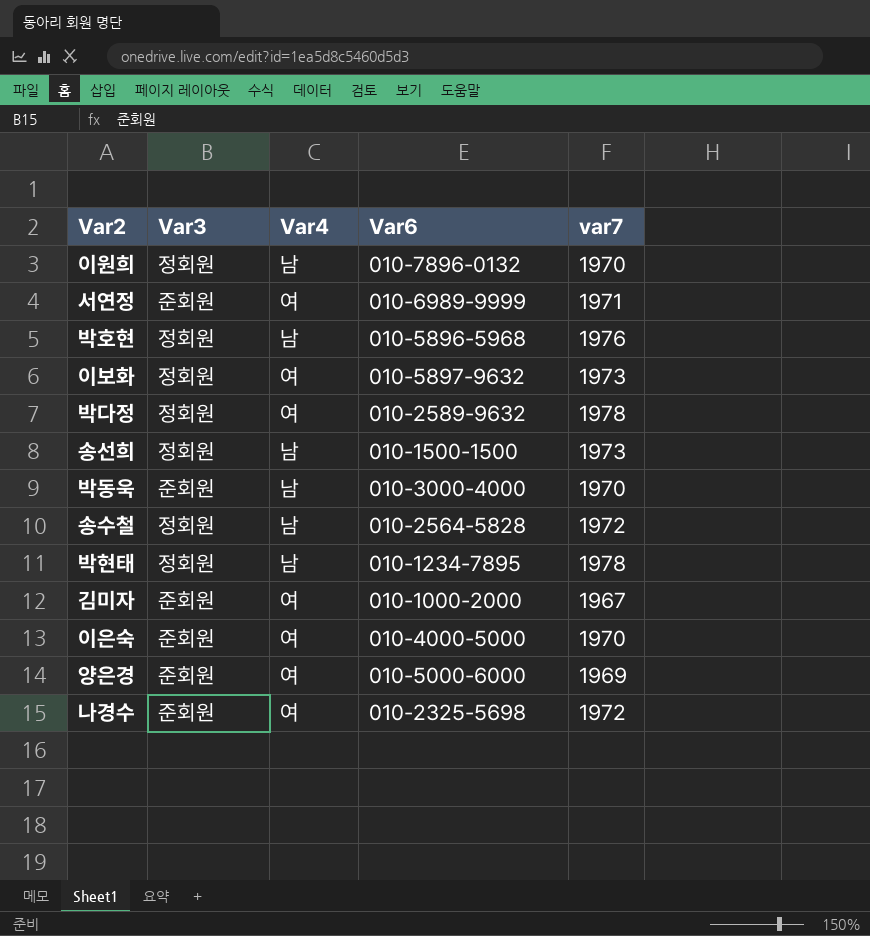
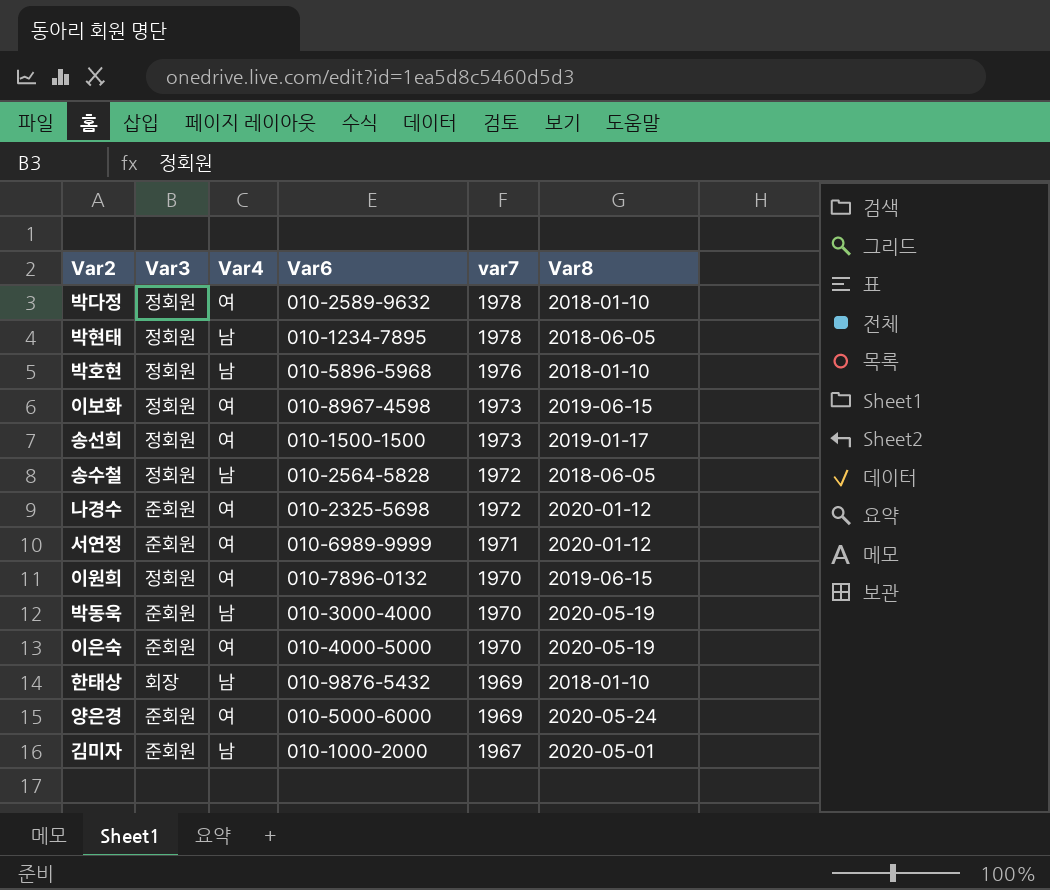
row order: none -> var7 descending
column Var8 | position: none -> 6
이보화 | Var6: 010-5897-9632 -> 010-8967-4598
송선희 | Var4: 남 -> 여
이원희 | Var4: 남 -> 여
row 한태상: none -> 회장 | 남 | 010-9876-5432 | 1969 | 2018-01-10
김미자 | Var4: 여 -> 남

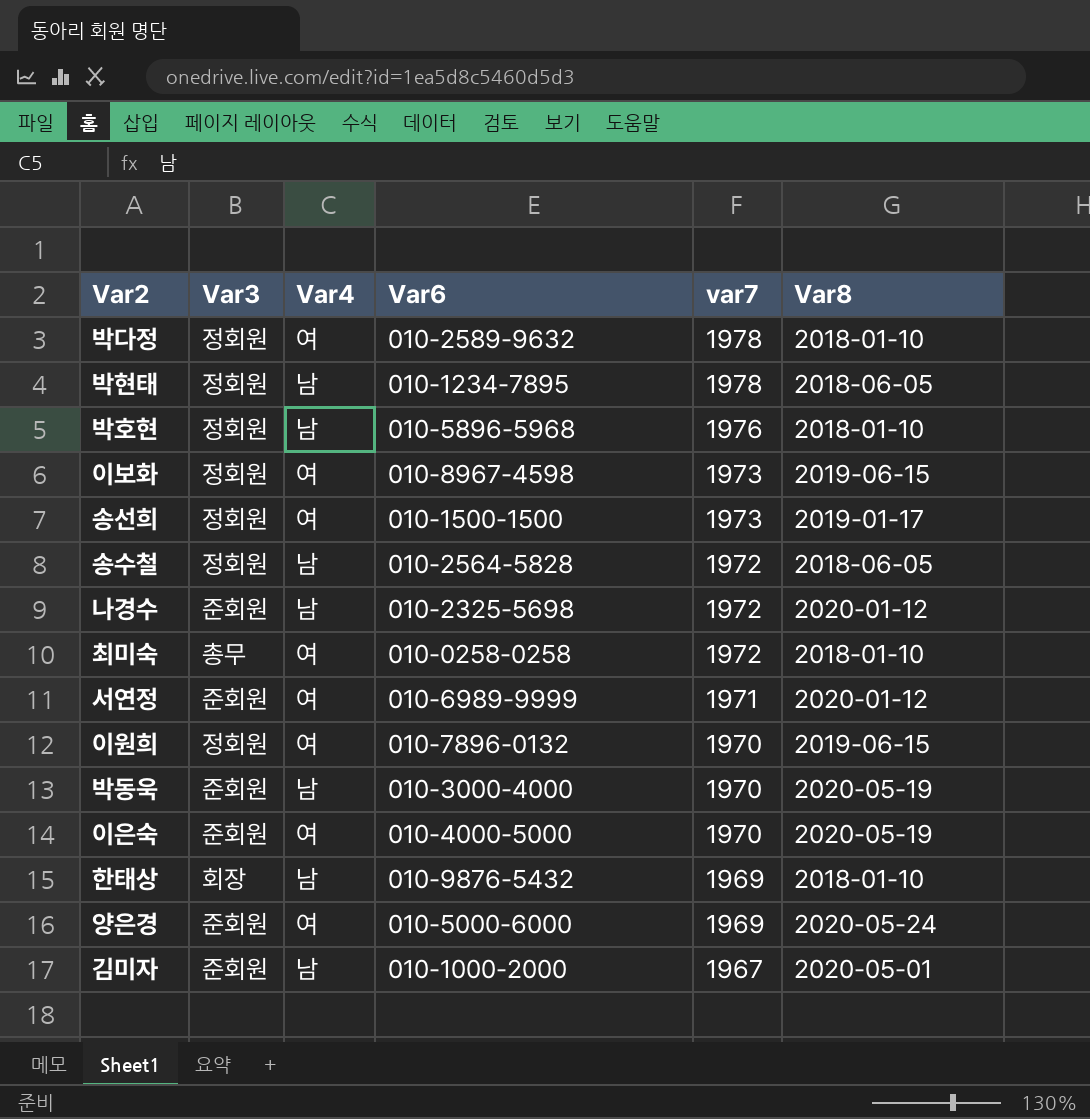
나경수 | Var4: 여 -> 남
row 최미숙: none -> 총무 | 여 | 010-0258-0258 | 1972 | 2018-01-10

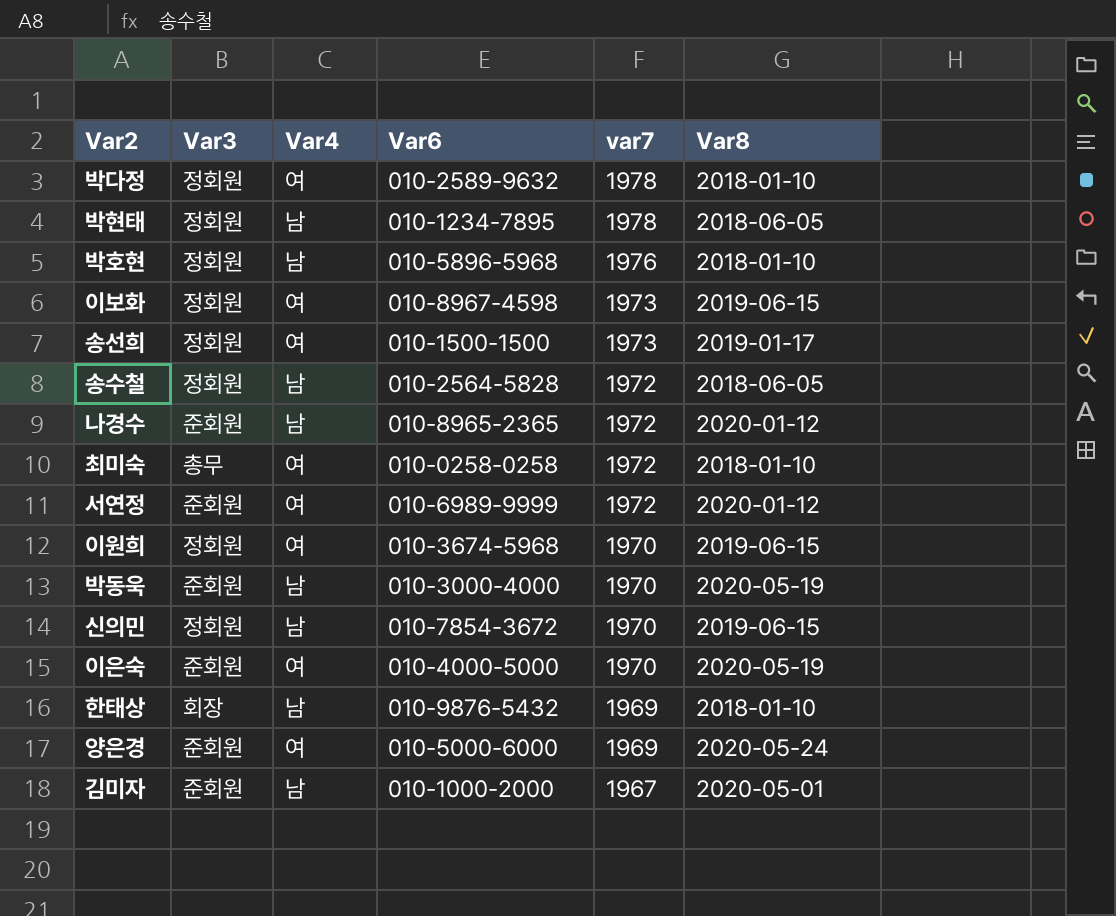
나경수 | Var6: 010-2325-5698 -> 010-8965-2365
서연정 | var7: 1971 -> 1972
이원희 | Var6: 010-7896-0132 -> 010-3674-5968
row 신의민: none -> 정회원 | 남 | 010-7854-3672 | 1970 | 2019-06-15

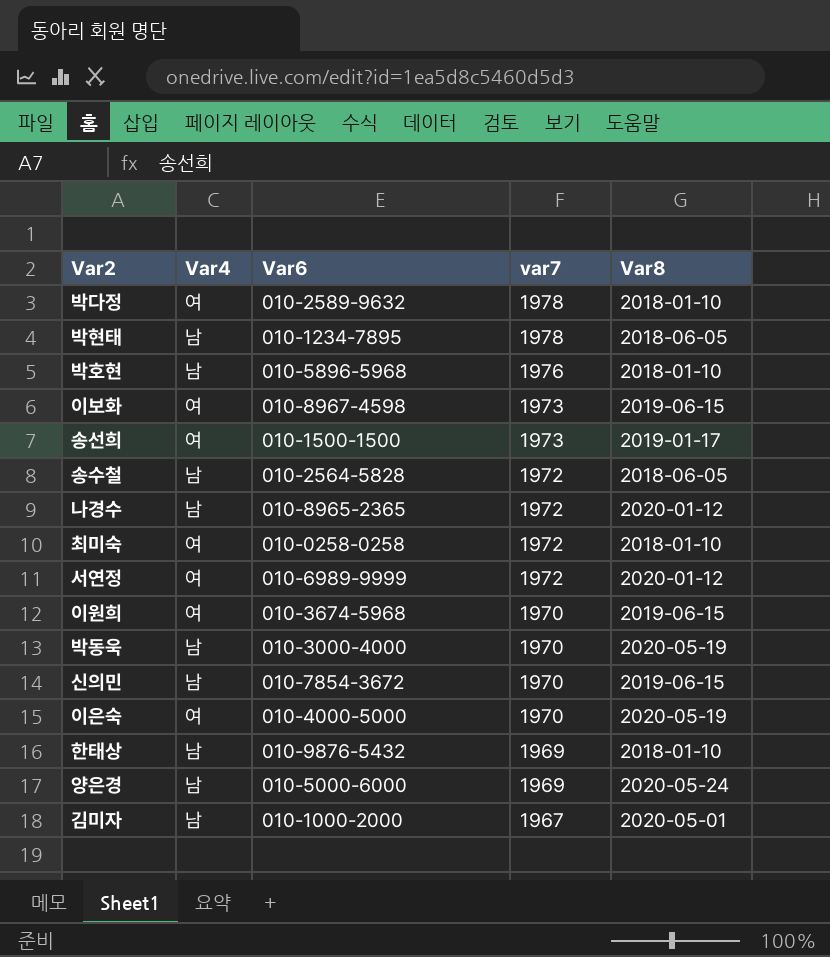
column Var3 | position: 2 -> none
양은경 | Var4: 여 -> 남

